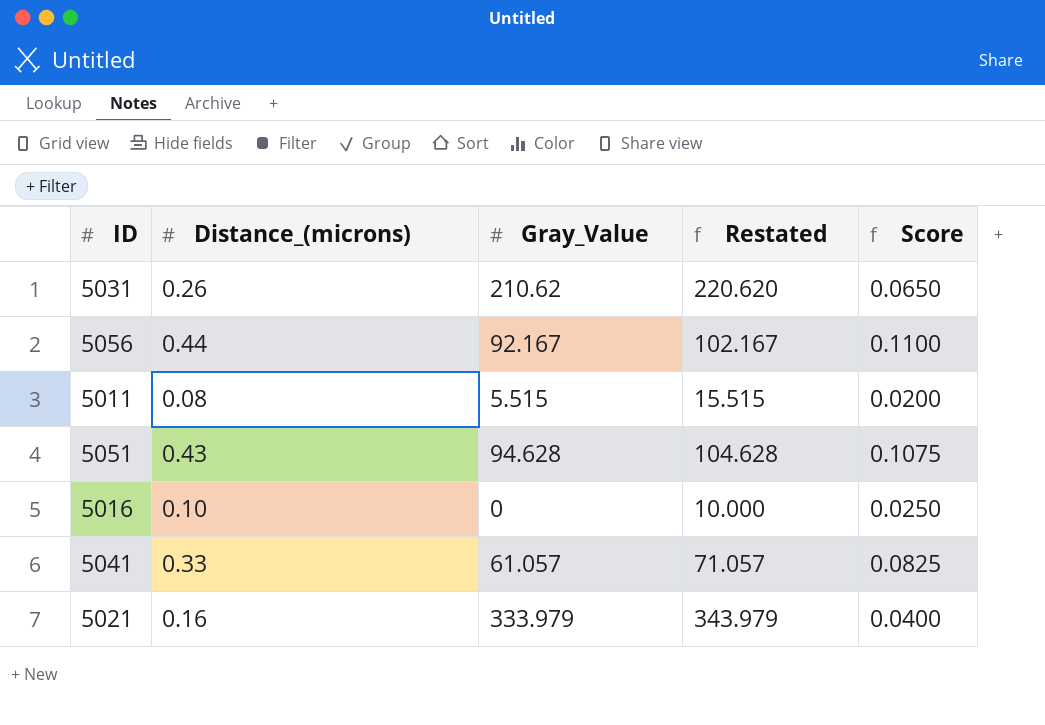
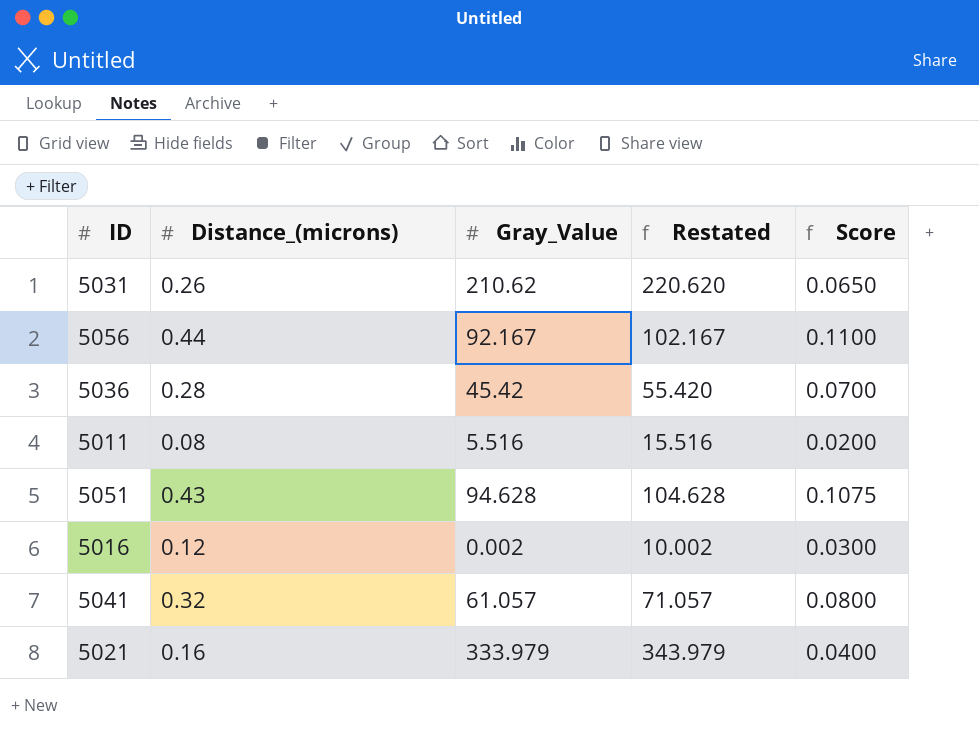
row 5036: none -> 0.28 | 45.42 | 55.420 | 0.0700
5011 | Gray_Value: 5.515 -> 5.516
5011 | Restated: 15.515 -> 15.516
5016 | Distance_(microns): 0.10 -> 0.12
5016 | Gray_Value: 0 -> 0.002
5016 | Restated: 10.000 -> 10.002
5016 | Score: 0.0250 -> 0.0300
5041 | Distance_(microns): 0.33 -> 0.32
5041 | Score: 0.0825 -> 0.0800

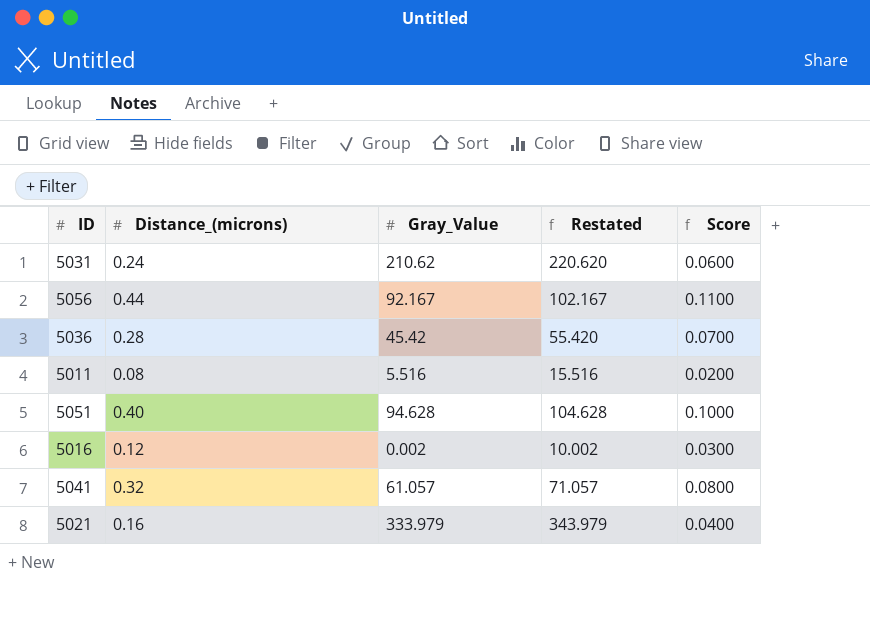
5031 | Distance_(microns): 0.26 -> 0.24
5031 | Score: 0.0650 -> 0.0600
5051 | Distance_(microns): 0.43 -> 0.40
5051 | Score: 0.1075 -> 0.1000

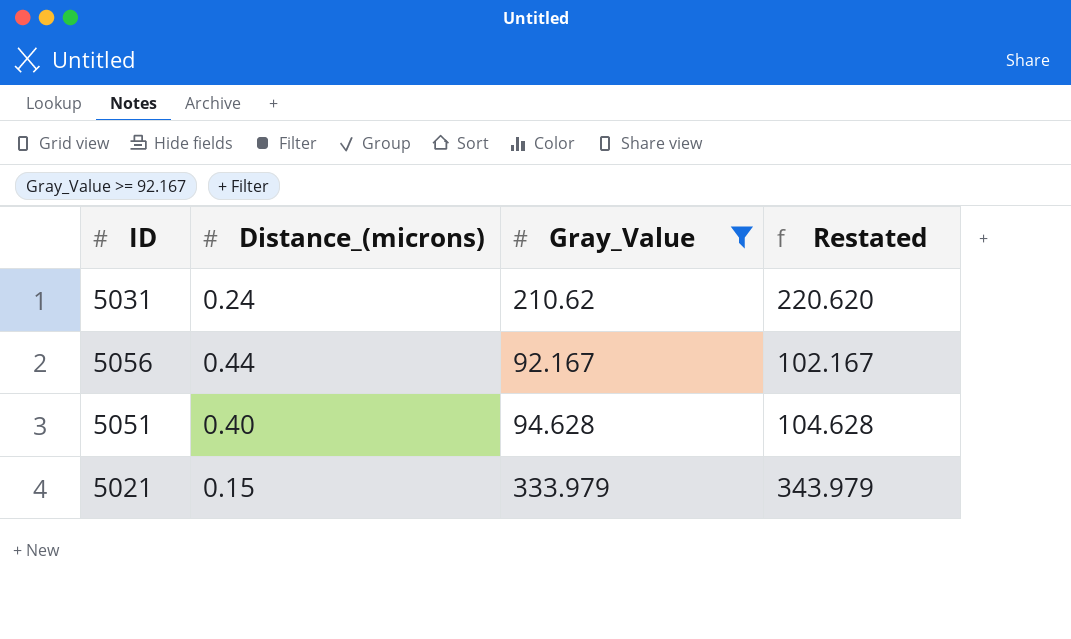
filter: none -> Gray_Value >= 92.167
column Score | formula: [Distance_(microns)] * 0.25 -> none
5021 | Distance_(microns): 0.16 -> 0.15

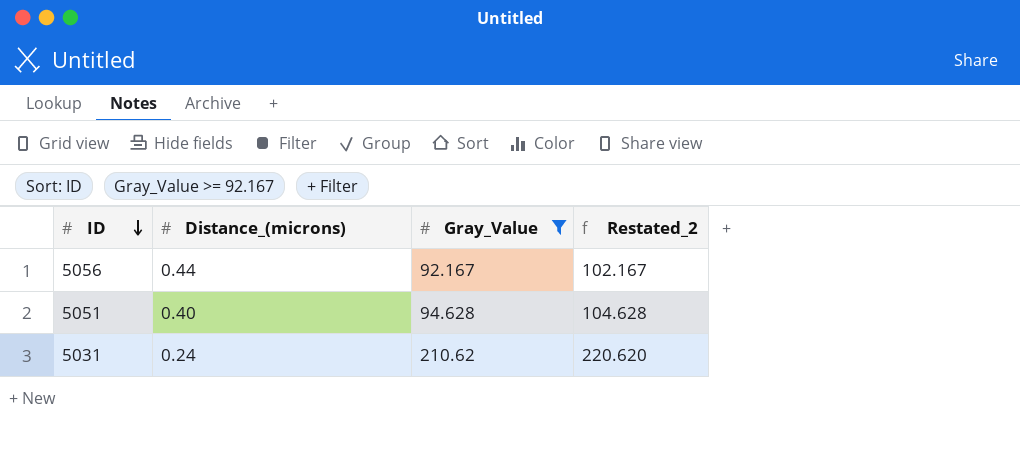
row order: none -> ID descending
column name: Restated -> Restated_2
row 5021: 0.15 | 333.979 | 343.979 -> none

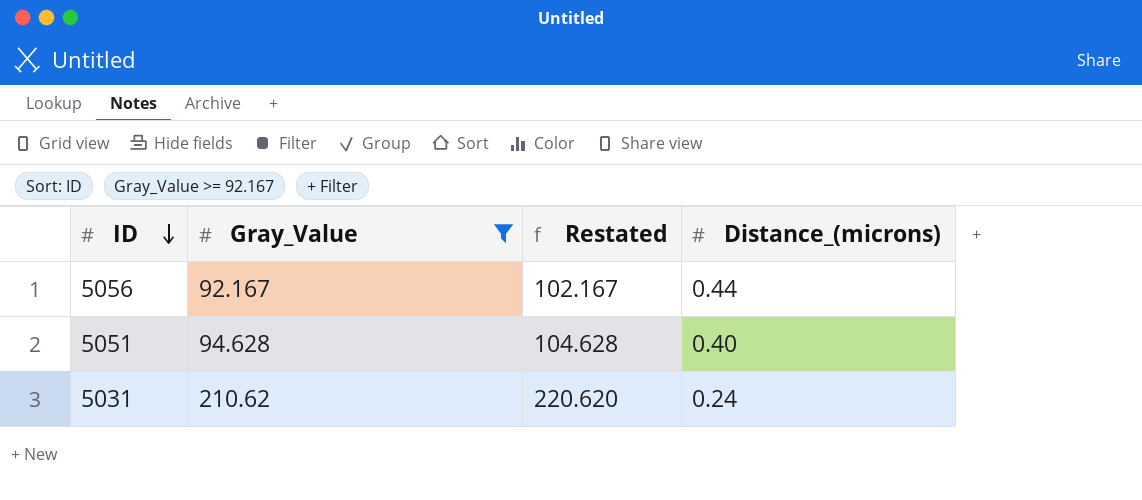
column name: Restated_2 -> Restated
column Distance_(microns) | position: 2 -> 4

